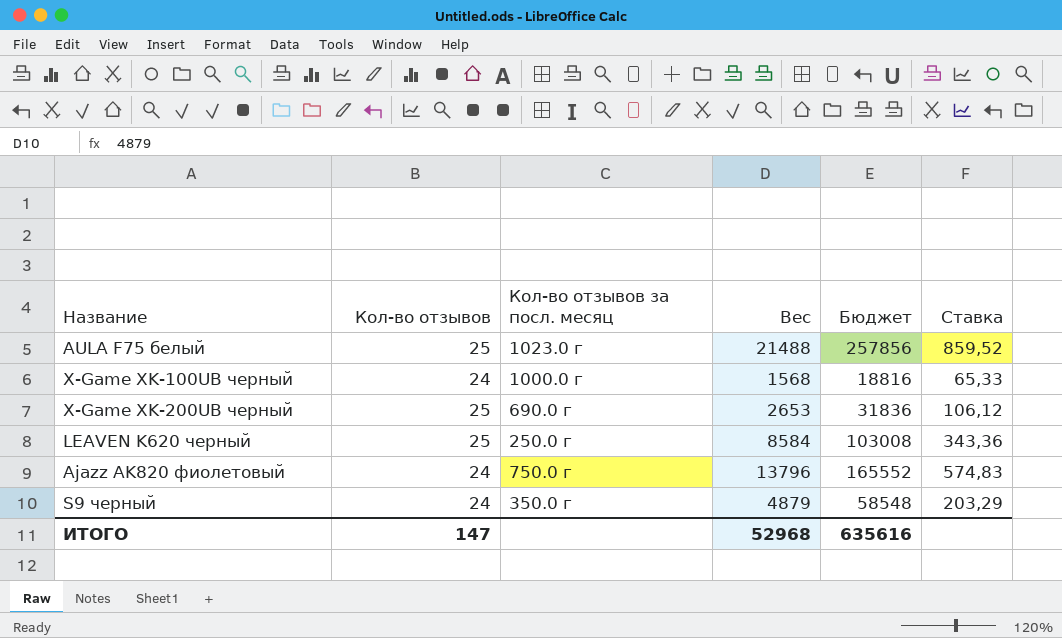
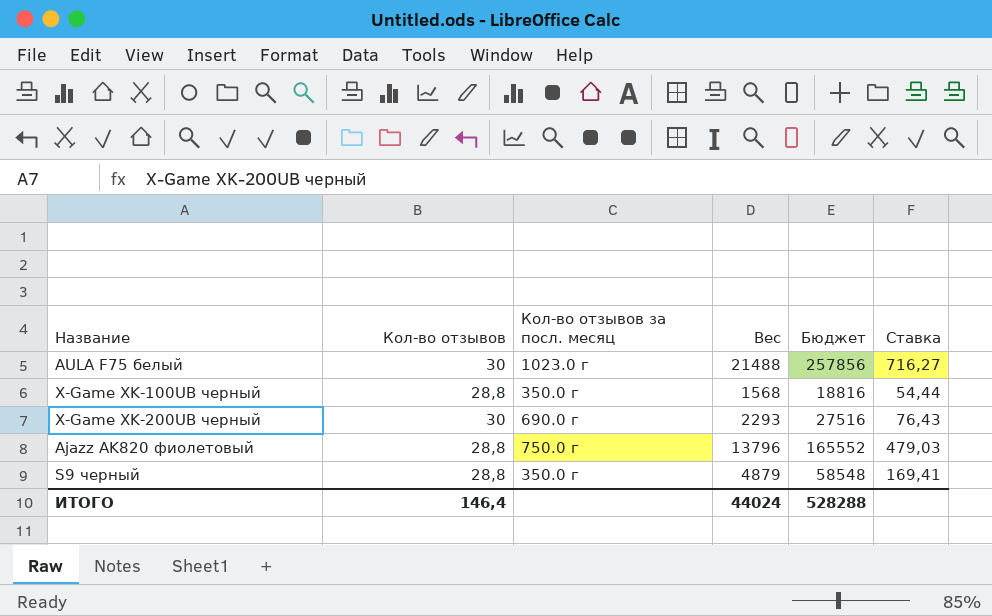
row LEAVEN K620 черный: 25 | 250.0 г | 8584 | 103008 | 343,36 -> none
AULA F75 белый | Кол-во отзывов: 25 -> 30
AULA F75 белый | Ставка: 859,52 -> 716,27
X-Game XK-100UB черный | Кол-во отзывов: 24 -> 28,8
X-Game XK-100UB черный | Кол-во отзывов за посл. месяц: 1000.0 г -> 350.0 г
X-Game XK-100UB черный | Ставка: 65,33 -> 54,44
X-Game XK-200UB черный | Кол-во отзывов: 25 -> 30
X-Game XK-200UB черный | Вес: 2653 -> 2293
X-Game XK-200UB черный | Бюджет: 31836 -> 27516
X-Game XK-200UB черный | Ставка: 106,12 -> 76,43
Ajazz AK820 фиолетовый | Кол-во отзывов: 24 -> 28,8
Ajazz AK820 фиолетовый | Ставка: 574,83 -> 479,03
S9 черный | Кол-во отзывов: 24 -> 28,8
S9 черный | Ставка: 203,29 -> 169,41
ИТОГО | Кол-во отзывов: 147 -> 146,4
ИТОГО | Вес: 52968 -> 44024
ИТОГО | Бюджет: 635616 -> 528288

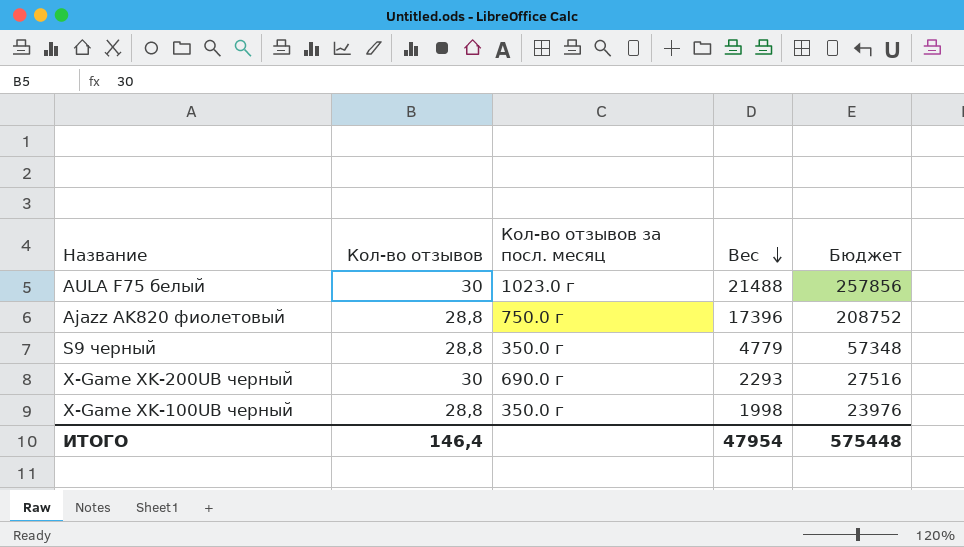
row order: none -> Вес descending
column Ставка | formula: [Вес] / [Кол-во отзывов] -> none
Ajazz AK820 фиолетовый | Вес: 13796 -> 17396
Ajazz AK820 фиолетовый | Бюджет: 165552 -> 208752
S9 черный | Вес: 4879 -> 4779
S9 черный | Бюджет: 58548 -> 57348
X-Game XK-100UB черный | Вес: 1568 -> 1998
X-Game XK-100UB черный | Бюджет: 18816 -> 23976
ИТОГО | Вес: 44024 -> 47954
ИТОГО | Бюджет: 528288 -> 575448

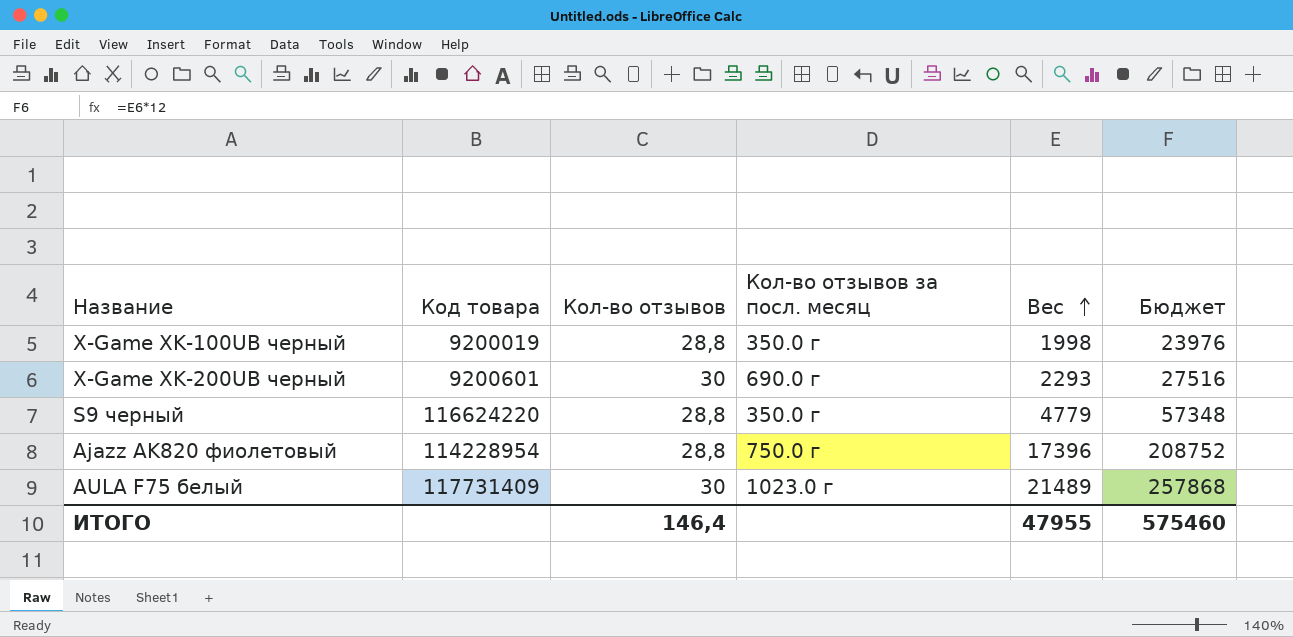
row order: Вес descending -> Вес ascending
column Код товара | position: none -> 2
AULA F75 белый | Вес: 21488 -> 21489
AULA F75 белый | Бюджет: 257856 -> 257868
ИТОГО | Вес: 47954 -> 47955
ИТОГО | Бюджет: 575448 -> 575460

